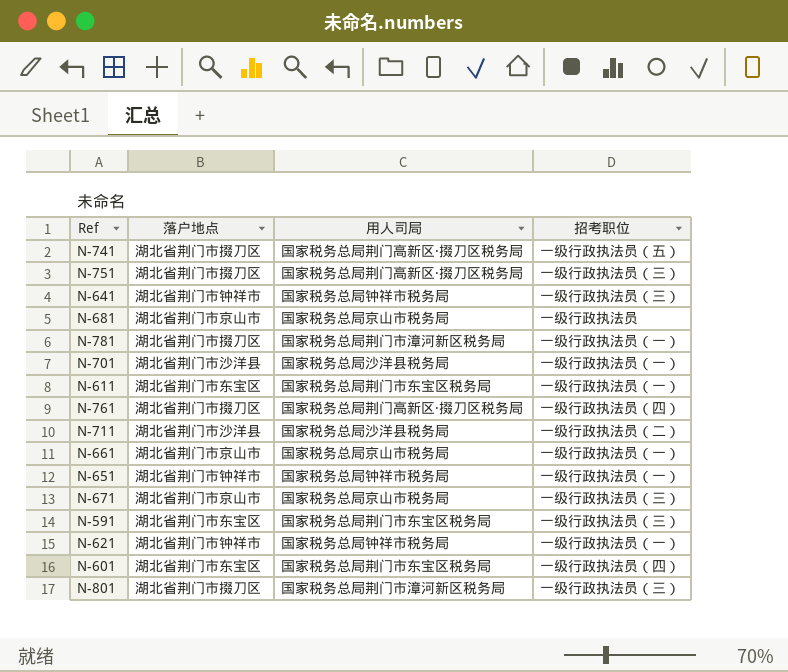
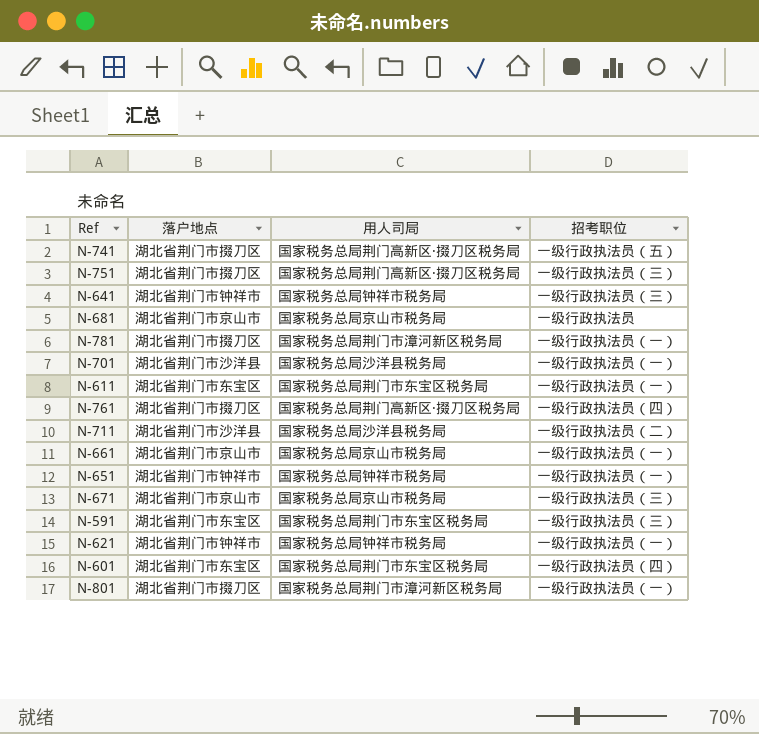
N-801 | 招考职位: 一级行政执法员（三） -> 一级行政执法员（一）

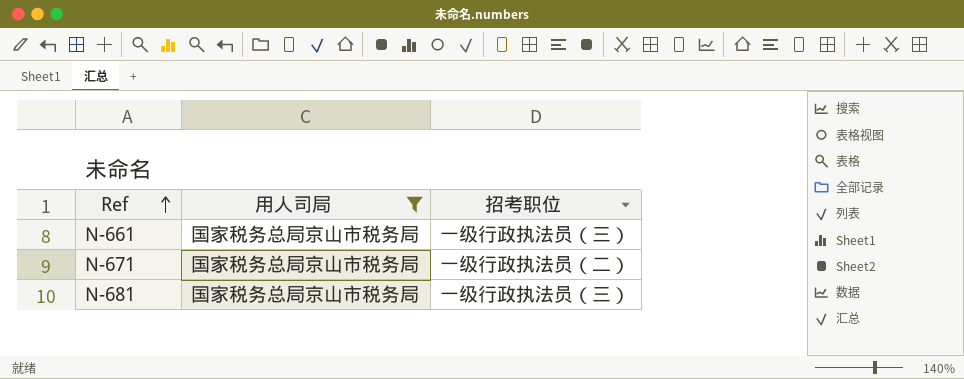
filter: none -> 用人司局 = 国家税务总局京山市税务局
row order: none -> Ref ascending
column 落户地点 | position: 2 -> none
N-661 | 招考职位: 一级行政执法员（一） -> 一级行政执法员（三）
N-671 | 招考职位: 一级行政执法员（三） -> 一级行政执法员（二）
N-681 | 招考职位: 一级行政执法员 -> 一级行政执法员（三）

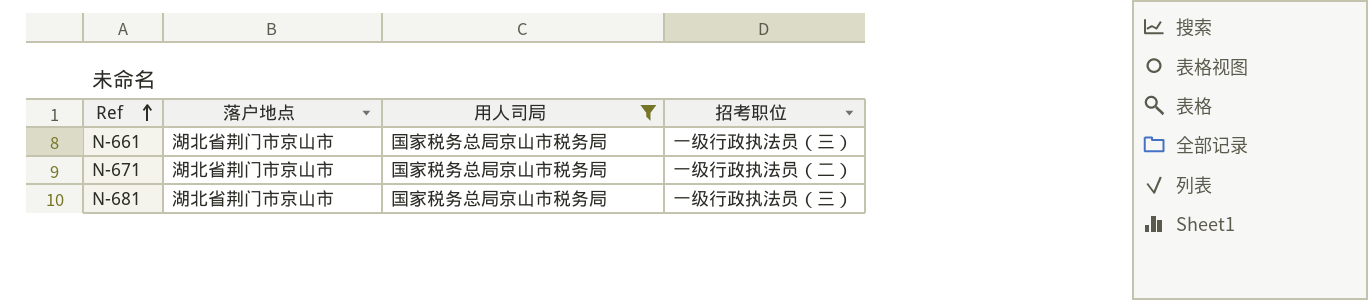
column 落户地点 | position: none -> 2

